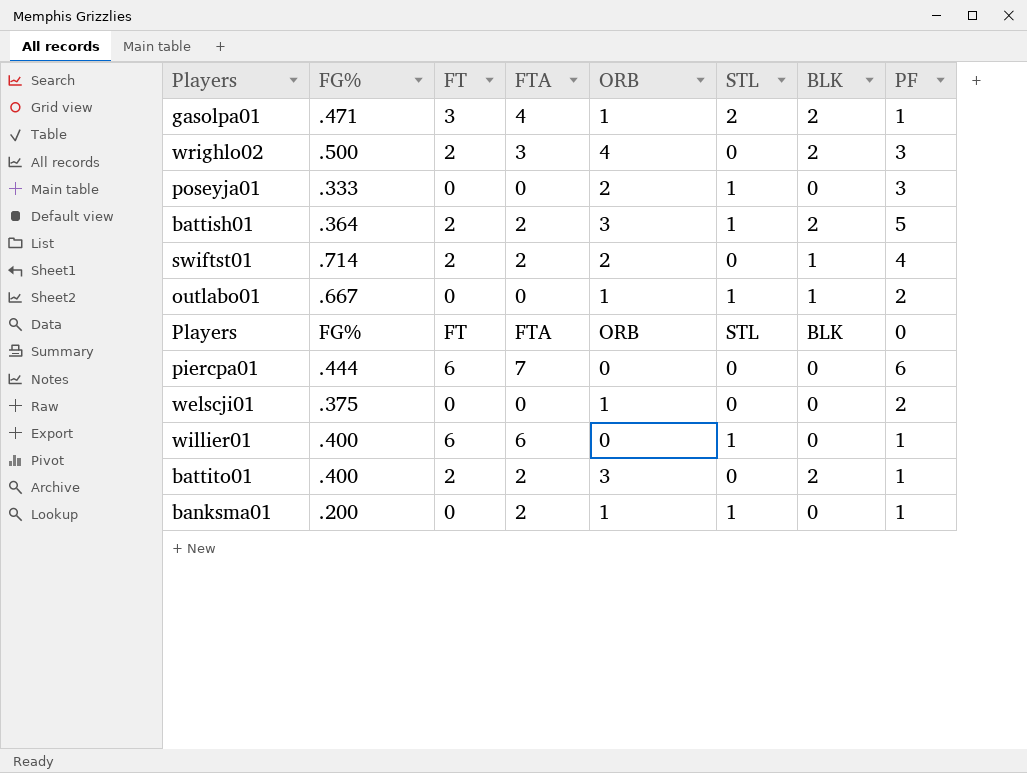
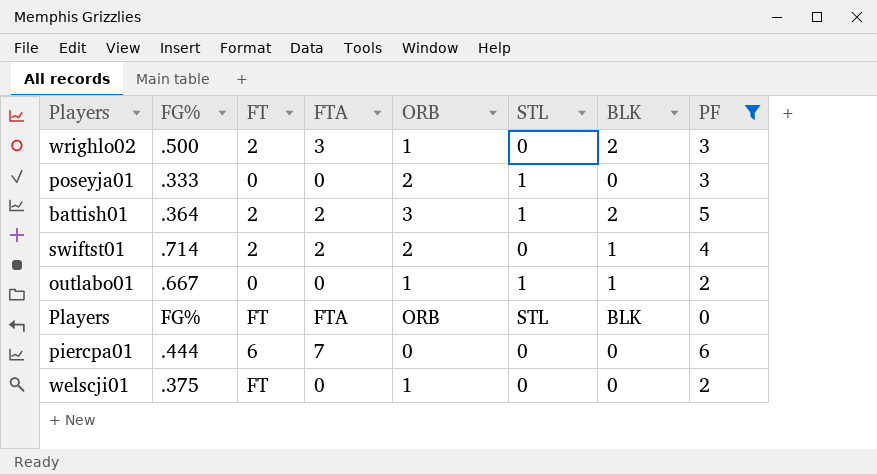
filter: none -> PF != 1
wrighlo02 | ORB: 4 -> 1
welscji01 | FT: 0 -> FT

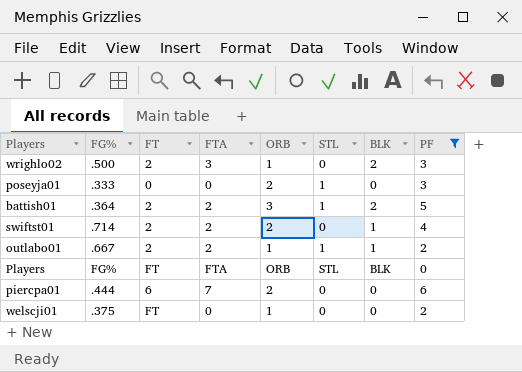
outlabo01 | FT: 0 -> 2
outlabo01 | FTA: 0 -> 2
piercpa01 | ORB: 0 -> 2

